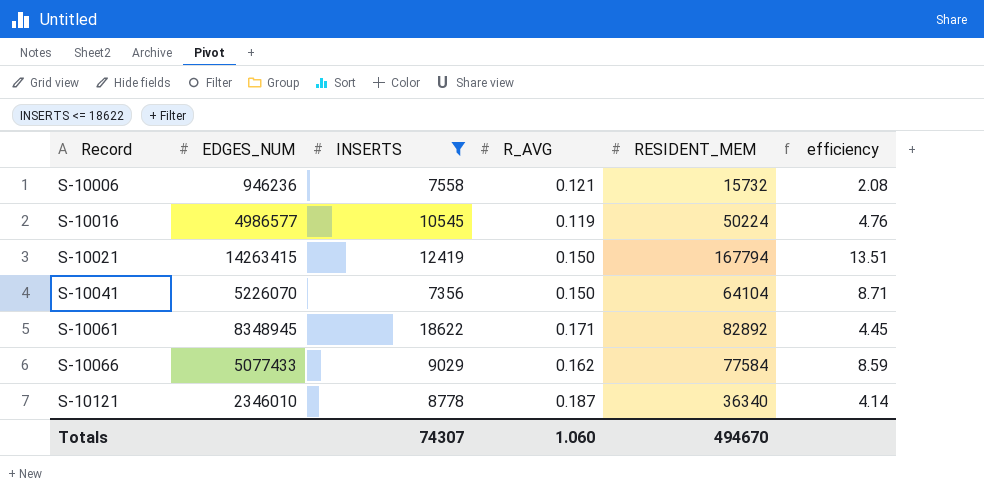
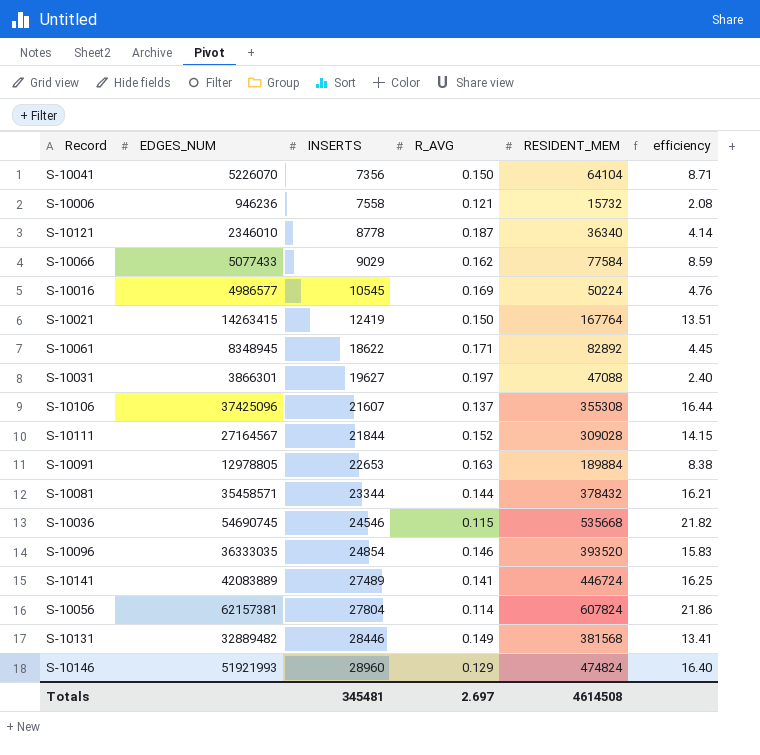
filter: INSERTS <= 18622 -> none
row order: Record ascending -> INSERTS ascending
S-10016 | R_AVG: 0.119 -> 0.169
S-10021 | RESIDENT_MEM: 167794 -> 167764
Totals | INSERTS: 74307 -> 345481
Totals | R_AVG: 1.060 -> 2.697
Totals | RESIDENT_MEM: 494670 -> 4614508

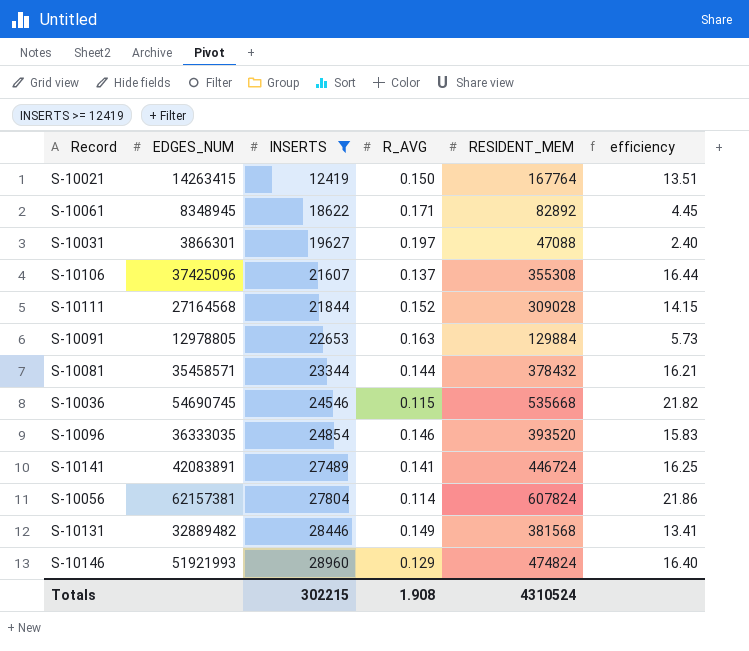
filter: none -> INSERTS >= 12419
S-10111 | EDGES_NUM: 27164567 -> 27164568
S-10091 | RESIDENT_MEM: 189884 -> 129884
S-10091 | efficiency: 8.38 -> 5.73
S-10141 | EDGES_NUM: 42083889 -> 42083891
Totals | INSERTS: 345481 -> 302215
Totals | R_AVG: 2.697 -> 1.908
Totals | RESIDENT_MEM: 4614508 -> 4310524

